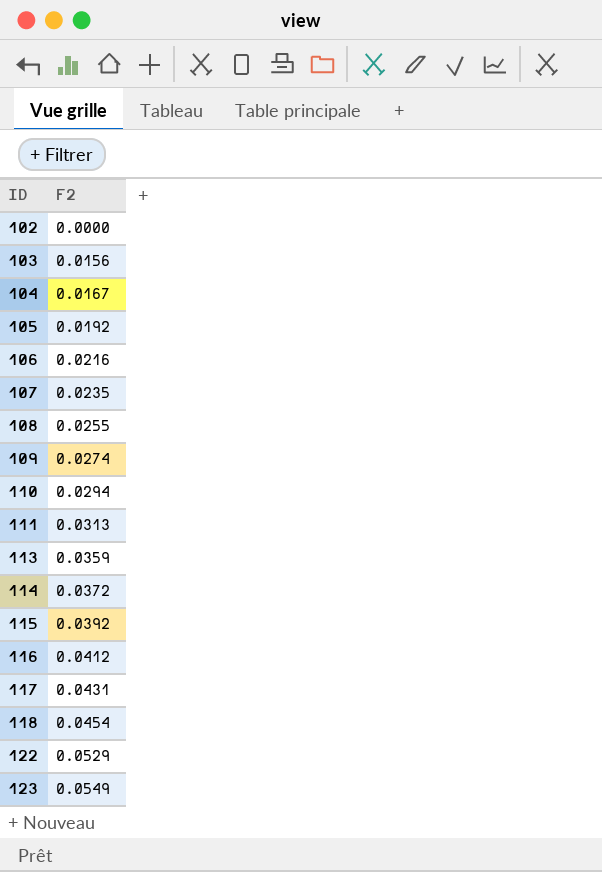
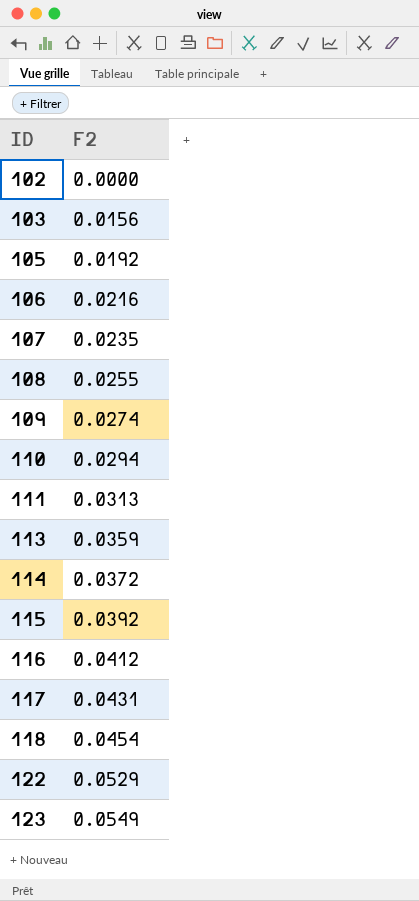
row 104: 0.0167 -> none

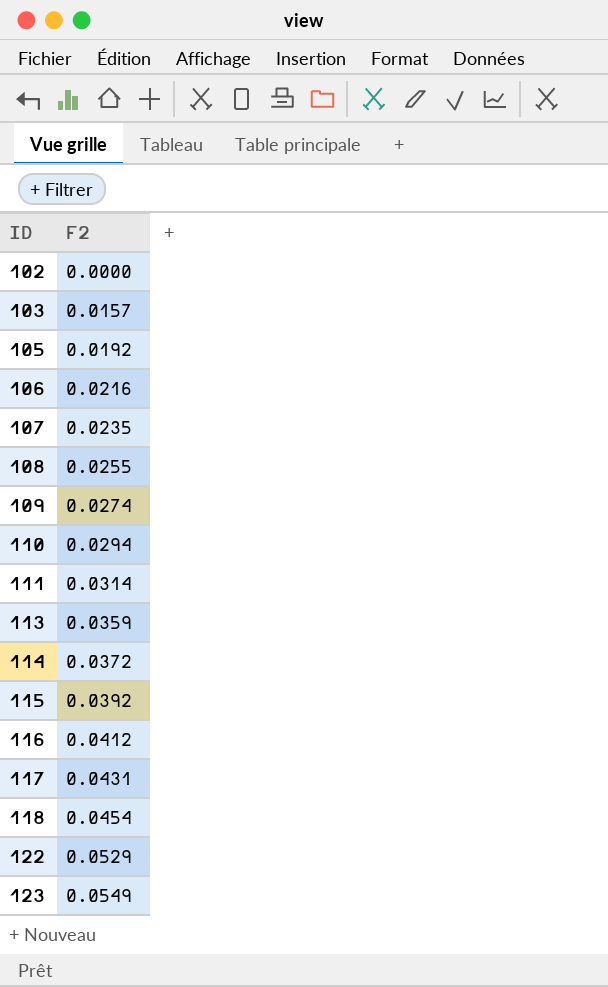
103 | F2: 0.0156 -> 0.0157
111 | F2: 0.0313 -> 0.0314

